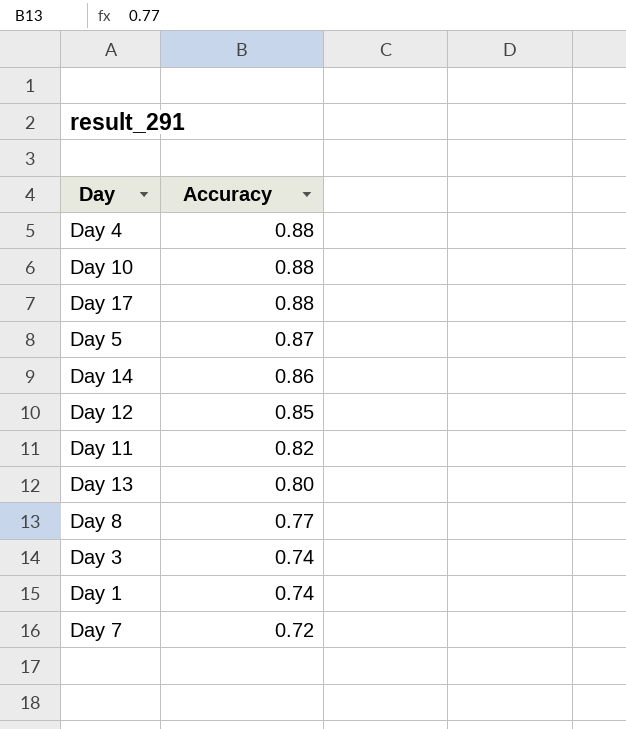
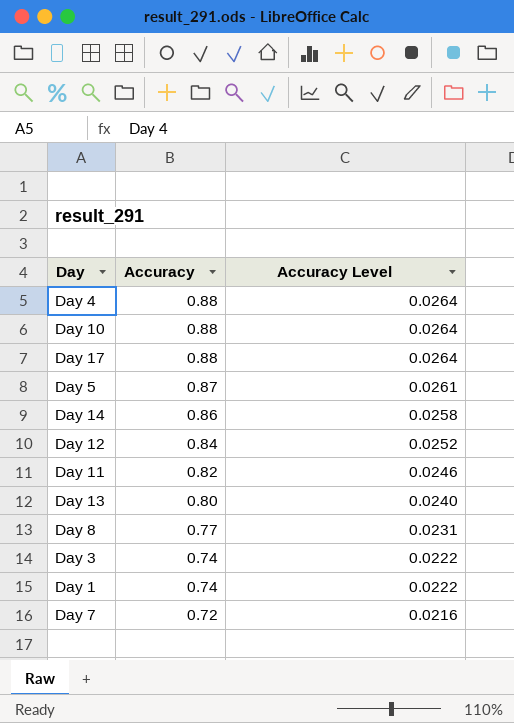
column Accuracy Level | formula: none -> [Accuracy] * 0.03
Day 12 | Accuracy: 0.85 -> 0.84

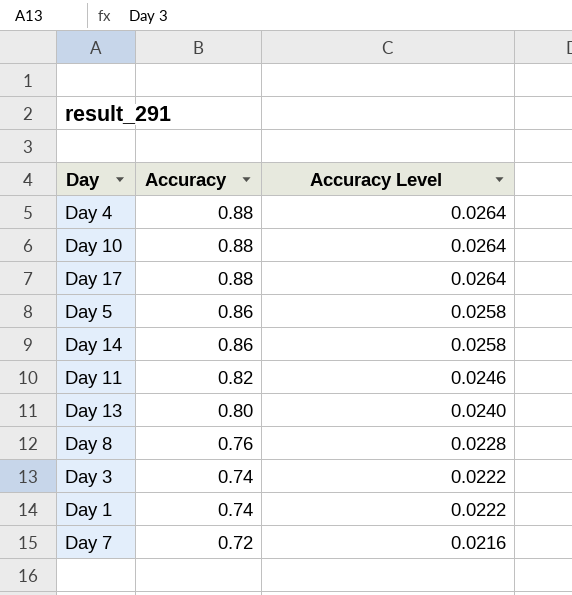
row Day 12: 0.84 | 0.0252 -> none
Day 5 | Accuracy: 0.87 -> 0.86
Day 5 | Accuracy Level: 0.0261 -> 0.0258
Day 8 | Accuracy: 0.77 -> 0.76
Day 8 | Accuracy Level: 0.0231 -> 0.0228

